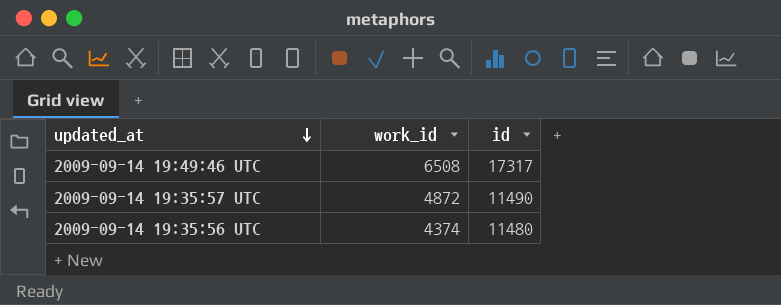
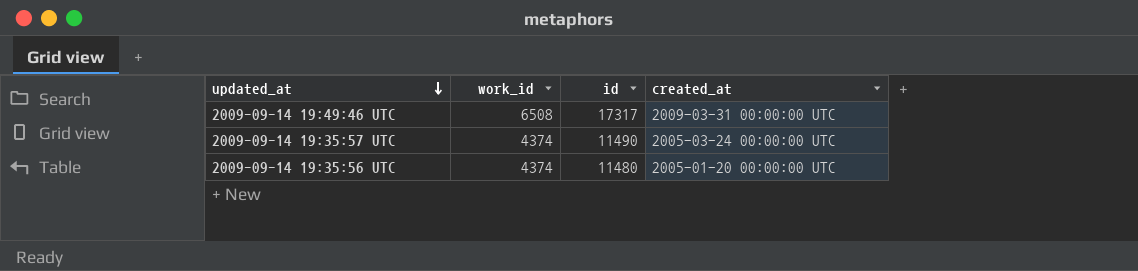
column created_at | position: none -> 4
2009-09-14 19:35:57 UTC | work_id: 4872 -> 4374

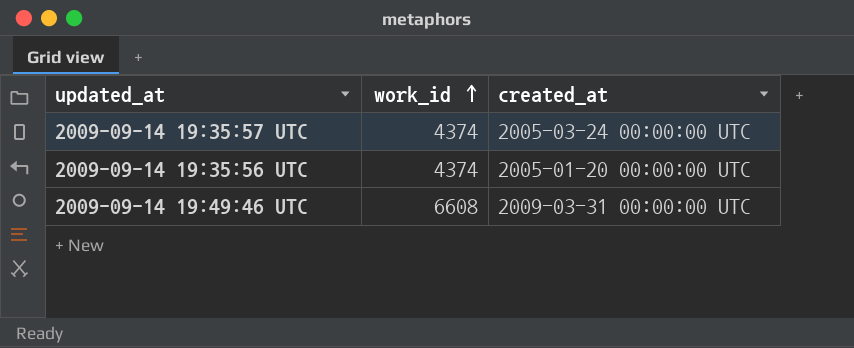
row order: updated_at descending -> work_id ascending
column id | position: 3 -> none
2009-09-14 19:49:46 UTC | work_id: 6508 -> 6608

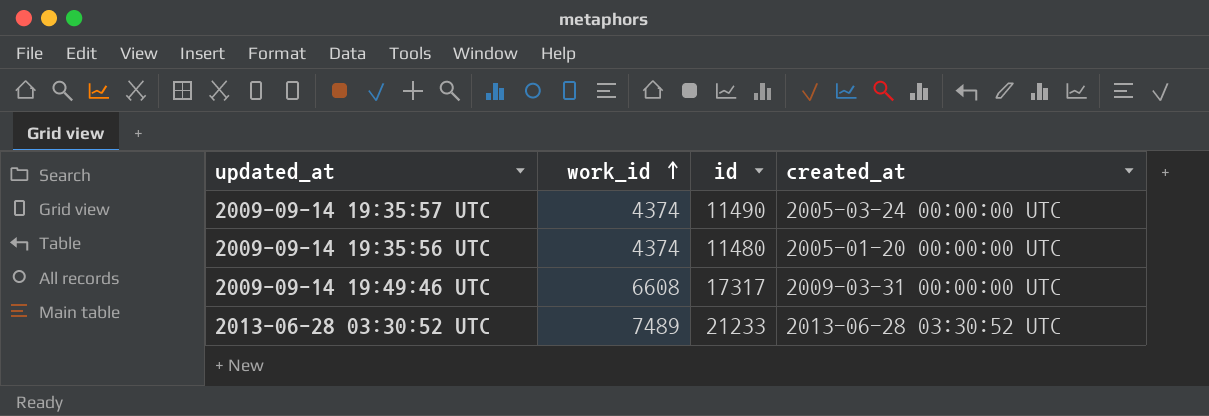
column id | position: none -> 3
row 2013-06-28 03:30:52 UTC: none -> 7489 | 21233 | 2013-06-28 03:30:52 UTC

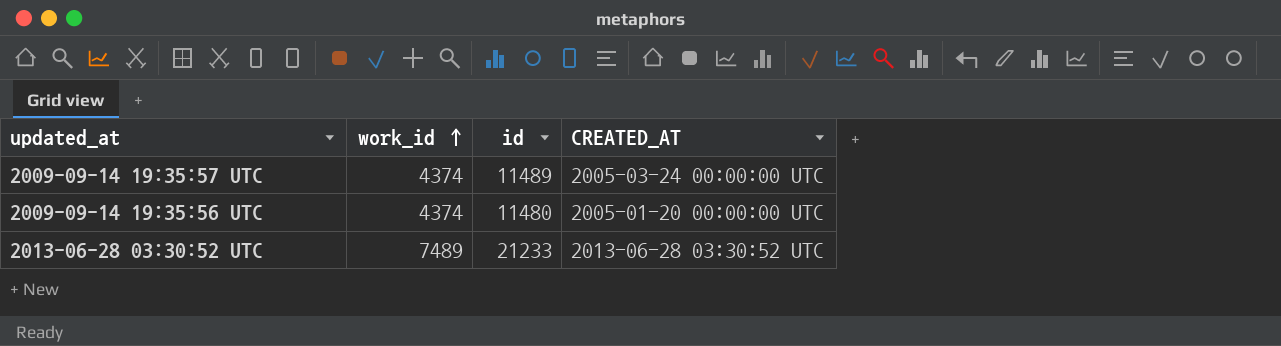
column name: created_at -> CREATED_AT
row 2009-09-14 19:49:46 UTC: 6608 | 17317 | 2009-03-31 00:00:00 UTC -> none
2009-09-14 19:35:57 UTC | id: 11490 -> 11489

